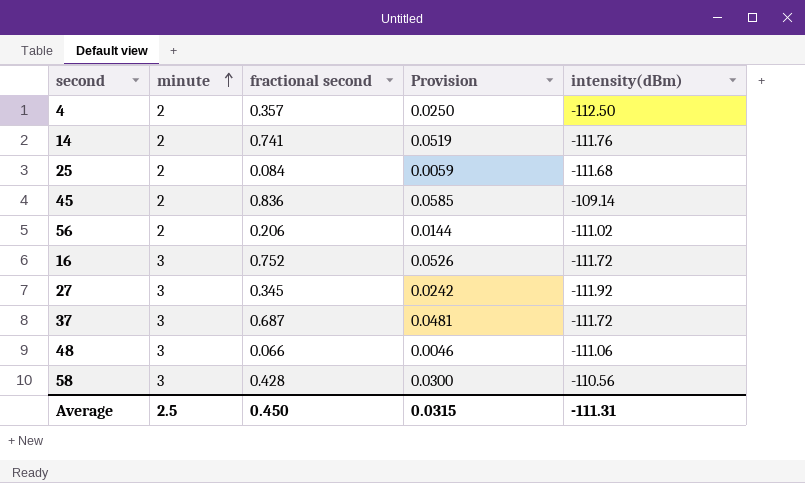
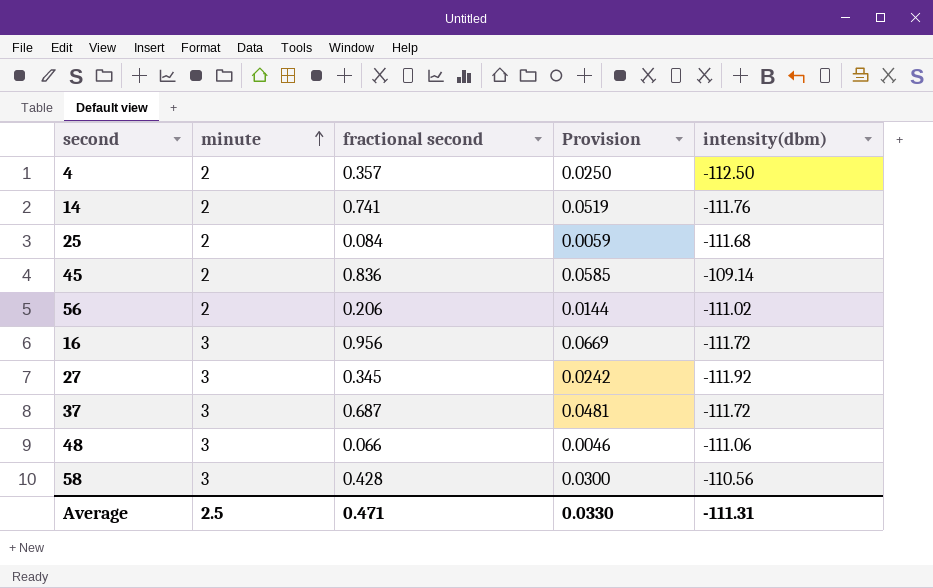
column name: intensity(dBm) -> intensity(dbm)
16 | fractional second: 0.752 -> 0.956
16 | Provision: 0.0526 -> 0.0669
Average | fractional second: 0.450 -> 0.471
Average | Provision: 0.0315 -> 0.0330

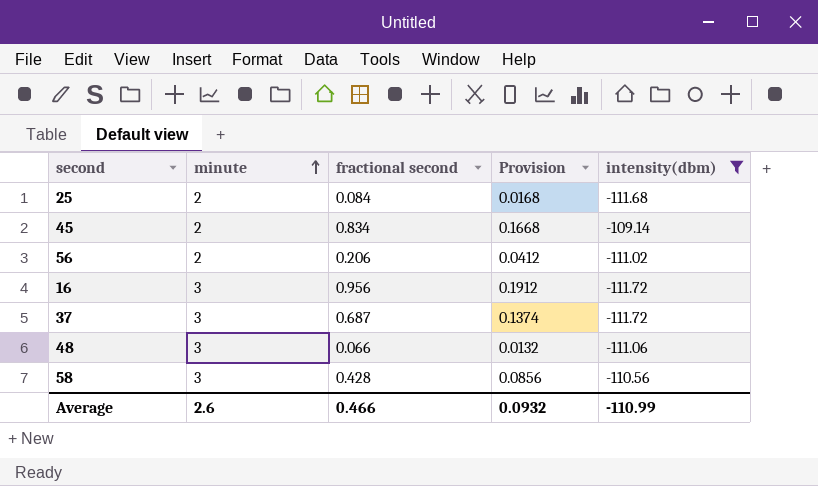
filter: none -> intensity(dbm) >= -111.72
column Provision | formula: [fractional second] * 0.07 -> [fractional second] * 0.2
45 | fractional second: 0.836 -> 0.834
Average | minute: 2.5 -> 2.6
Average | fractional second: 0.471 -> 0.466
Average | Provision: 0.0330 -> 0.0932
Average | intensity(dbm): -111.31 -> -110.99

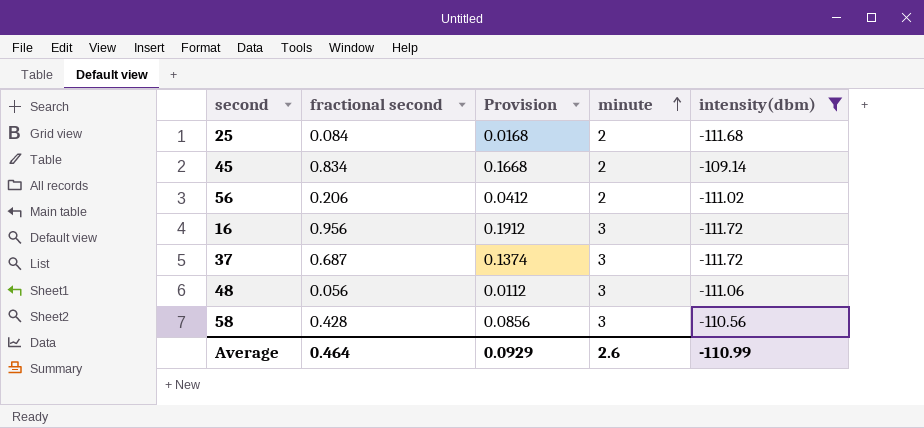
column minute | position: 2 -> 4
48 | fractional second: 0.066 -> 0.056
48 | Provision: 0.0132 -> 0.0112
Average | fractional second: 0.466 -> 0.464
Average | Provision: 0.0932 -> 0.0929

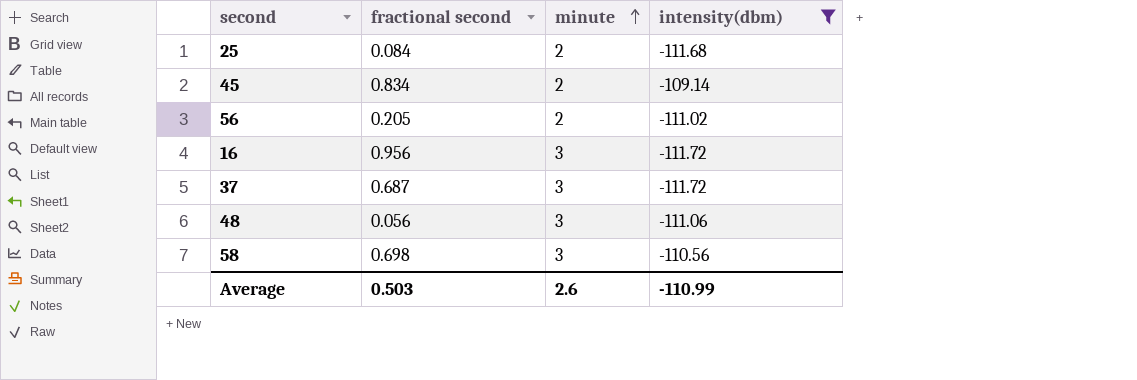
column Provision | formula: [fractional second] * 0.2 -> none
56 | fractional second: 0.206 -> 0.205
58 | fractional second: 0.428 -> 0.698
Average | fractional second: 0.464 -> 0.503

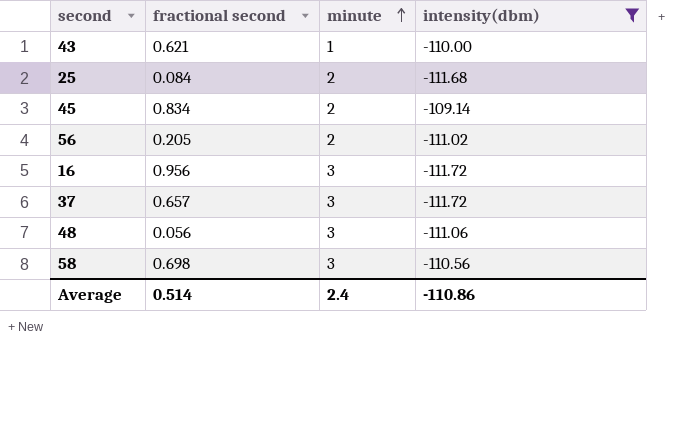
row 43: none -> 0.621 | 1 | -110.00
37 | fractional second: 0.687 -> 0.657
Average | fractional second: 0.503 -> 0.514
Average | minute: 2.6 -> 2.4
Average | intensity(dbm): -110.99 -> -110.86

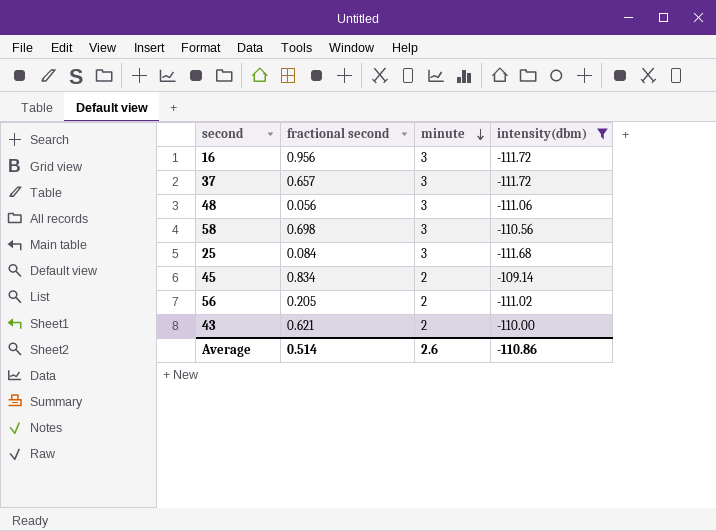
row order: minute ascending -> minute descending
25 | minute: 2 -> 3
43 | minute: 1 -> 2
Average | minute: 2.4 -> 2.6

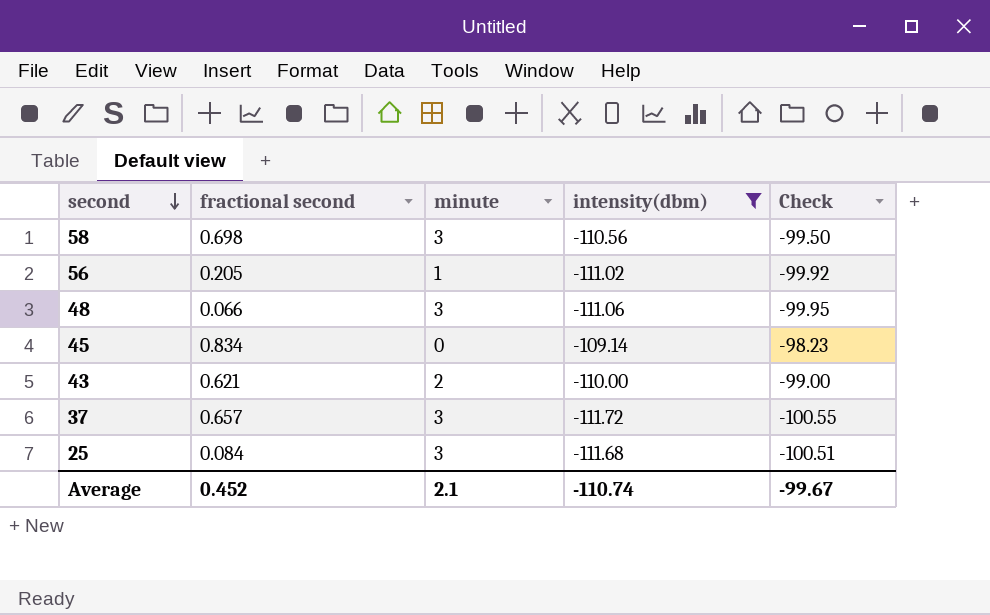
row order: minute descending -> second descending
column Check | formula: none -> [intensity(dbm)] * 0.9
row 16: 0.956 | 3 | -111.72 -> none
56 | minute: 2 -> 1
48 | fractional second: 0.056 -> 0.066
45 | minute: 2 -> 0
Average | fractional second: 0.514 -> 0.452
Average | minute: 2.6 -> 2.1
Average | intensity(dbm): -110.86 -> -110.74

